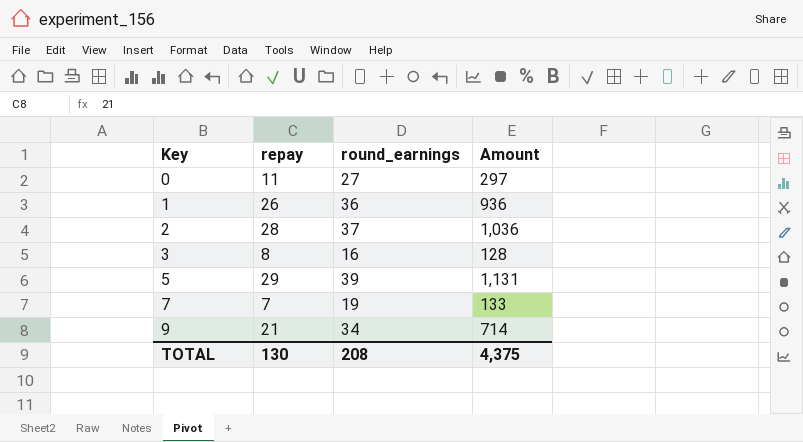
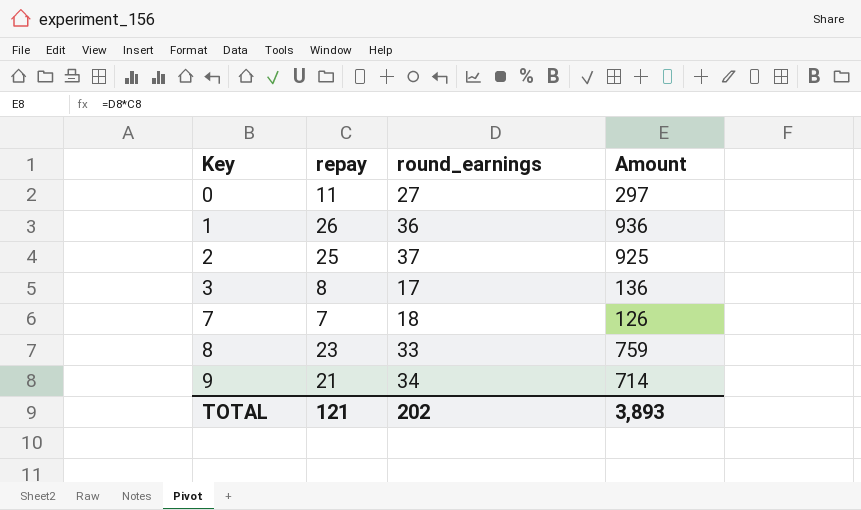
row 5: 29 | 39 | 1,131 -> none
2 | repay: 28 -> 25
2 | Amount: 1,036 -> 925
3 | round_earnings: 16 -> 17
3 | Amount: 128 -> 136
7 | round_earnings: 19 -> 18
7 | Amount: 133 -> 126
row 8: none -> 23 | 33 | 759
TOTAL | repay: 130 -> 121
TOTAL | round_earnings: 208 -> 202
TOTAL | Amount: 4,375 -> 3,893

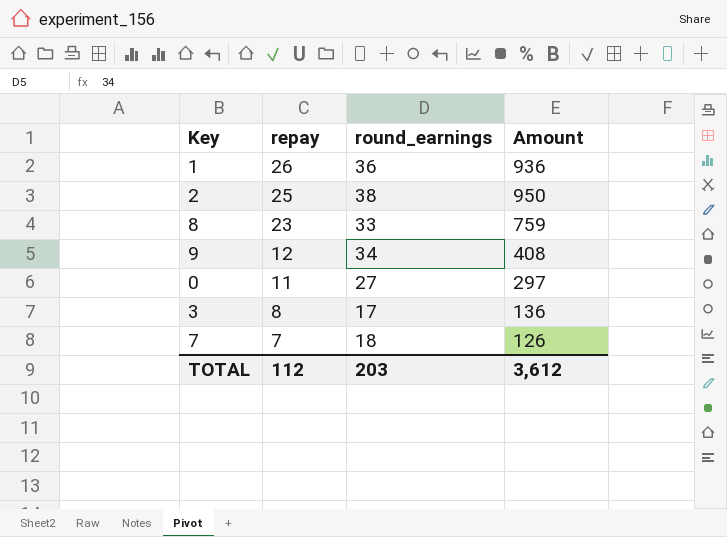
row order: Key ascending -> repay descending
2 | round_earnings: 37 -> 38
2 | Amount: 925 -> 950
9 | repay: 21 -> 12
9 | Amount: 714 -> 408
TOTAL | repay: 121 -> 112
TOTAL | round_earnings: 202 -> 203
TOTAL | Amount: 3,893 -> 3,612

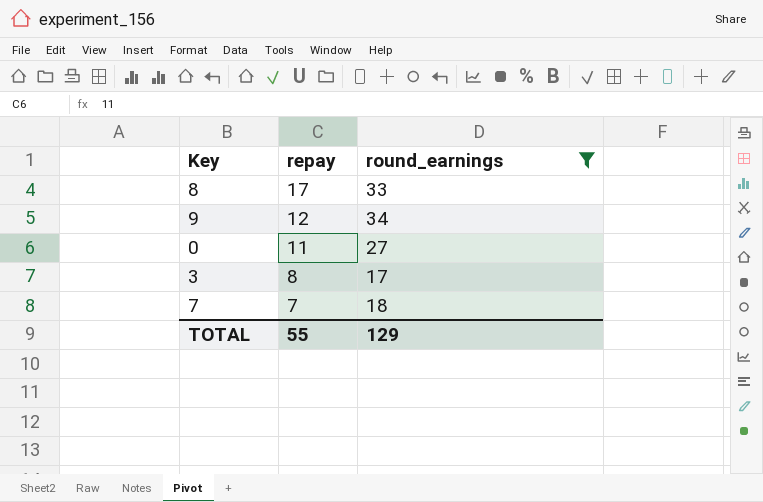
filter: none -> round_earnings <= 34
column Amount | formula: [repay] * [round_earnings] -> none
8 | repay: 23 -> 17
TOTAL | repay: 112 -> 55
TOTAL | round_earnings: 203 -> 129

